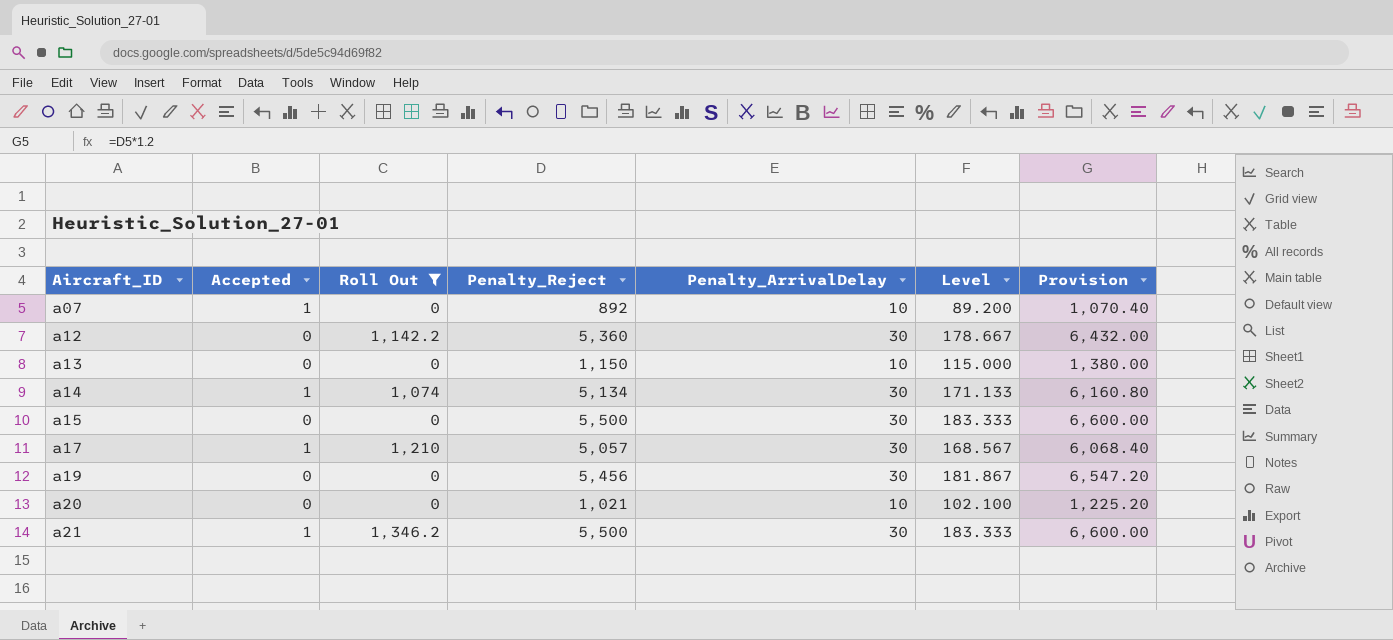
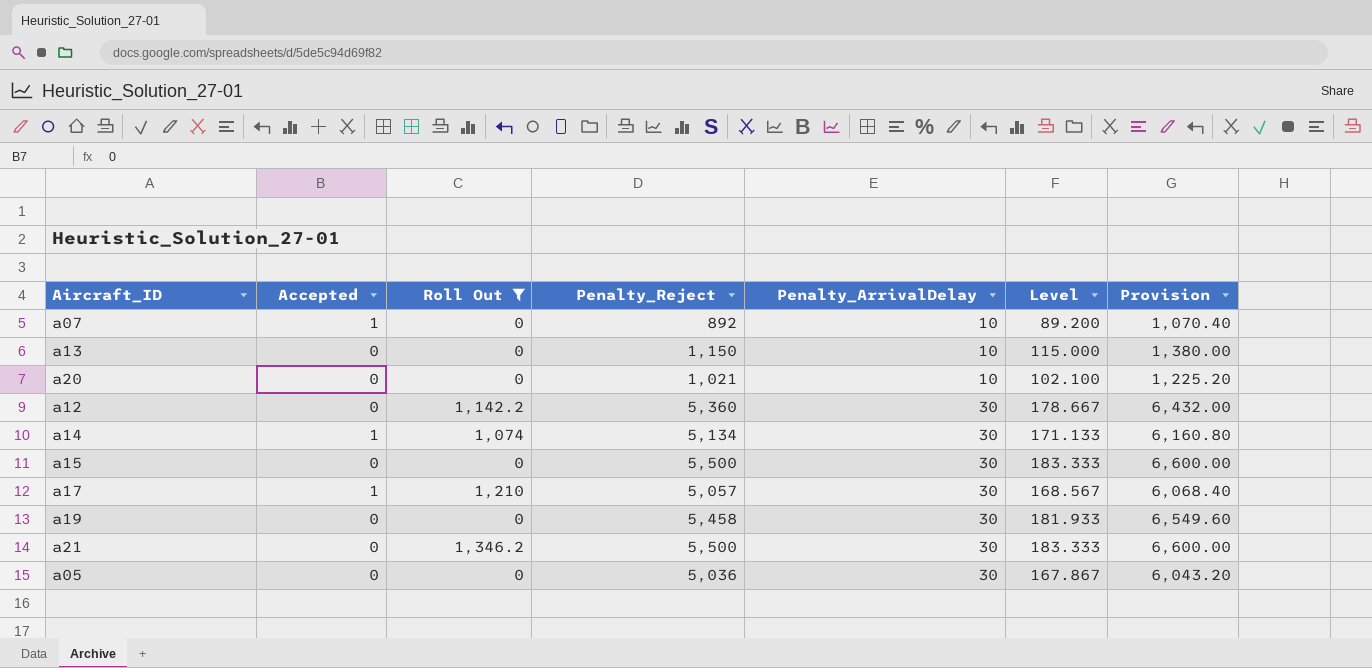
row order: Aircraft_ID ascending -> Penalty_ArrivalDelay ascending
a19 | Penalty_Reject: 5,456 -> 5,458
a19 | Level: 181.867 -> 181.933
a19 | Provision: 6,547.20 -> 6,549.60
a21 | Accepted: 1 -> 0
row a05: none -> 0 | 0 | 5,036 | 30 | 167.867 | 6,043.20

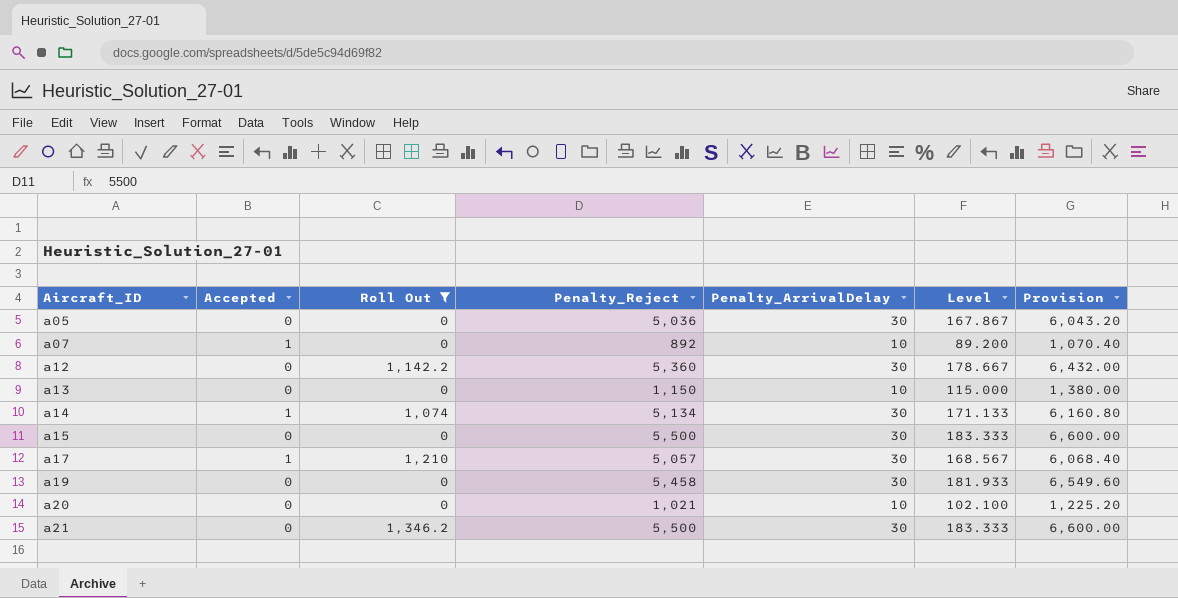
row order: Penalty_ArrivalDelay ascending -> Aircraft_ID ascending

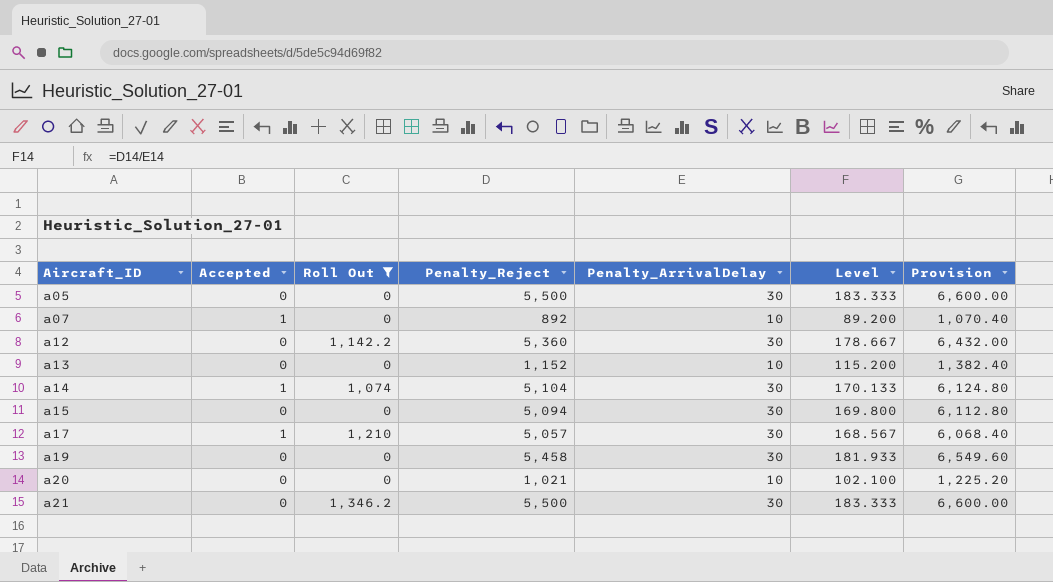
a05 | Penalty_Reject: 5,036 -> 5,500
a05 | Level: 167.867 -> 183.333
a05 | Provision: 6,043.20 -> 6,600.00
a13 | Penalty_Reject: 1,150 -> 1,152
a13 | Level: 115.000 -> 115.200
a13 | Provision: 1,380.00 -> 1,382.40
a14 | Penalty_Reject: 5,134 -> 5,104
a14 | Level: 171.133 -> 170.133
a14 | Provision: 6,160.80 -> 6,124.80
a15 | Penalty_Reject: 5,500 -> 5,094
a15 | Level: 183.333 -> 169.800
a15 | Provision: 6,600.00 -> 6,112.80

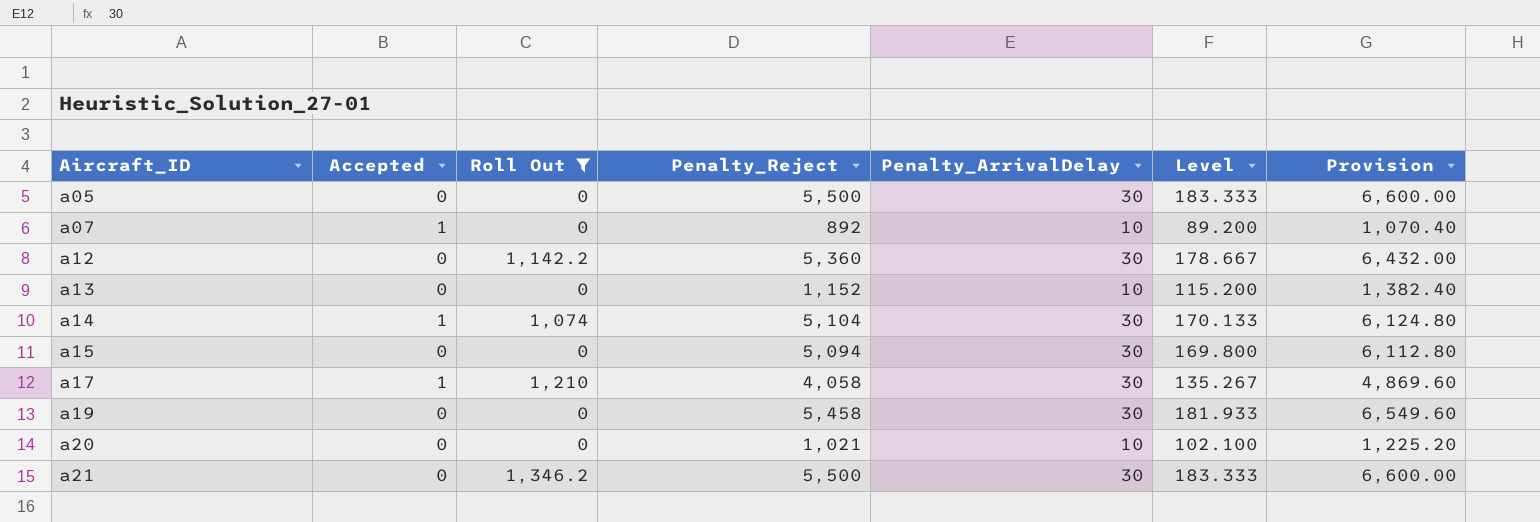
a17 | Penalty_Reject: 5,057 -> 4,058
a17 | Level: 168.567 -> 135.267
a17 | Provision: 6,068.40 -> 4,869.60

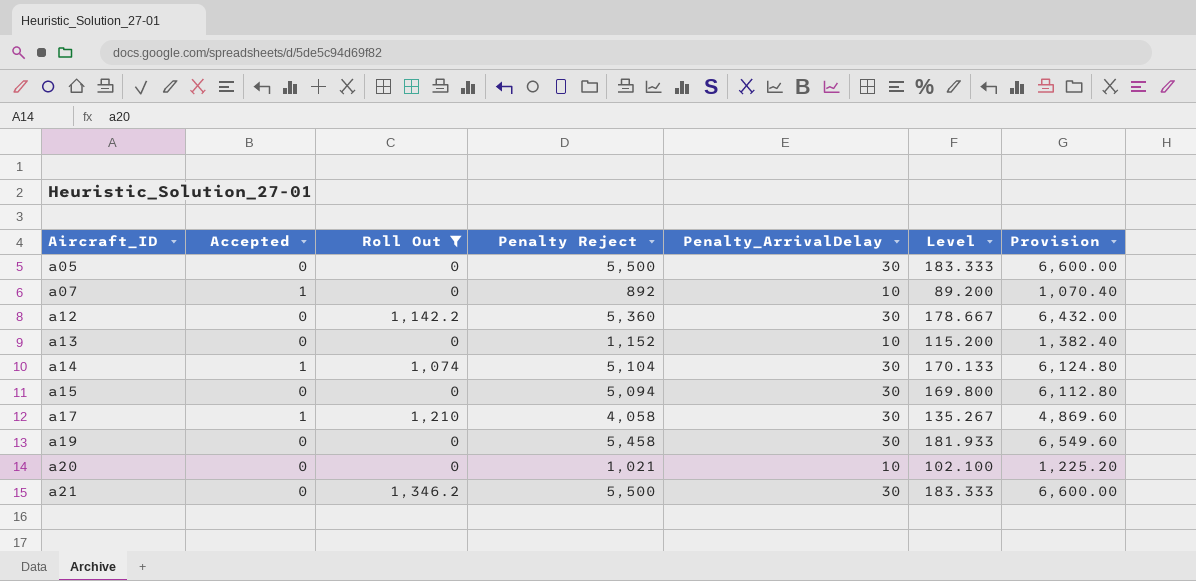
column name: Penalty_Reject -> Penalty Reject

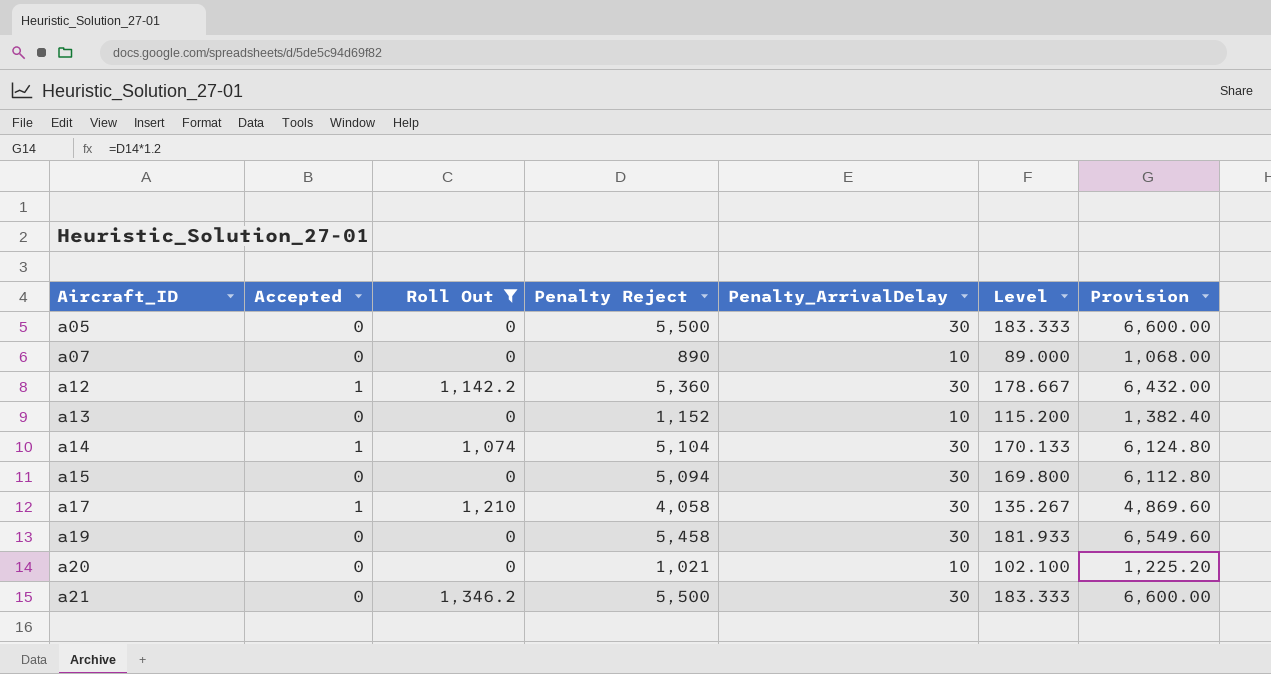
a07 | Accepted: 1 -> 0
a07 | Penalty Reject: 892 -> 890
a07 | Level: 89.200 -> 89.000
a07 | Provision: 1,070.40 -> 1,068.00
a12 | Accepted: 0 -> 1

